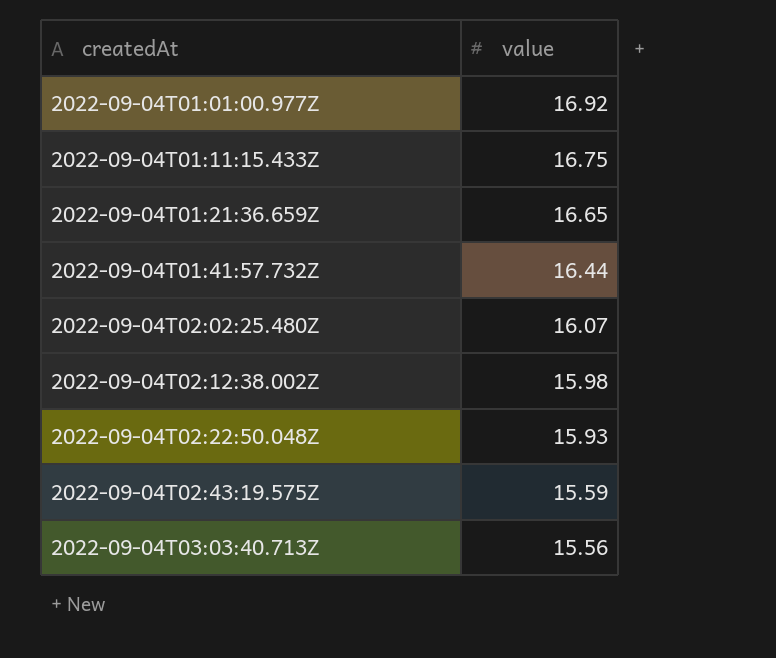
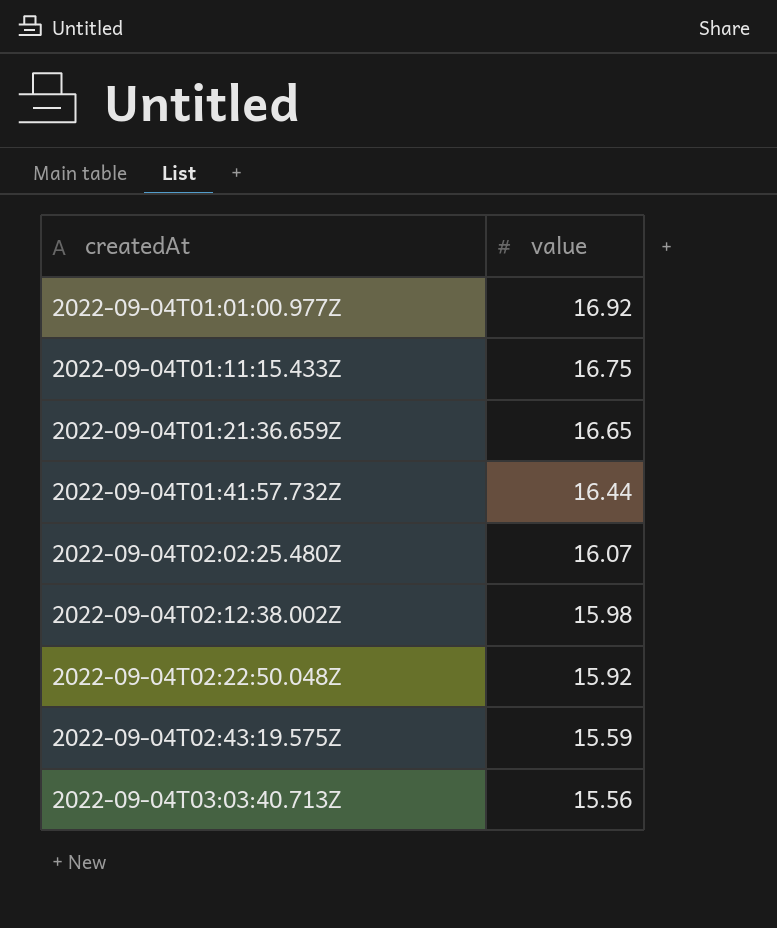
2022-09-04T02:22:50.048Z | value: 15.93 -> 15.92

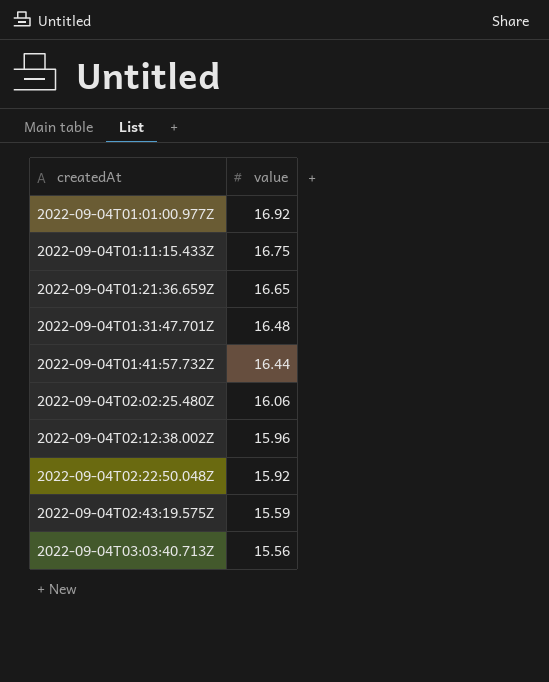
row 2022-09-04T01:31:47.701Z: none -> 16.48
2022-09-04T02:02:25.480Z | value: 16.07 -> 16.06
2022-09-04T02:12:38.002Z | value: 15.98 -> 15.96

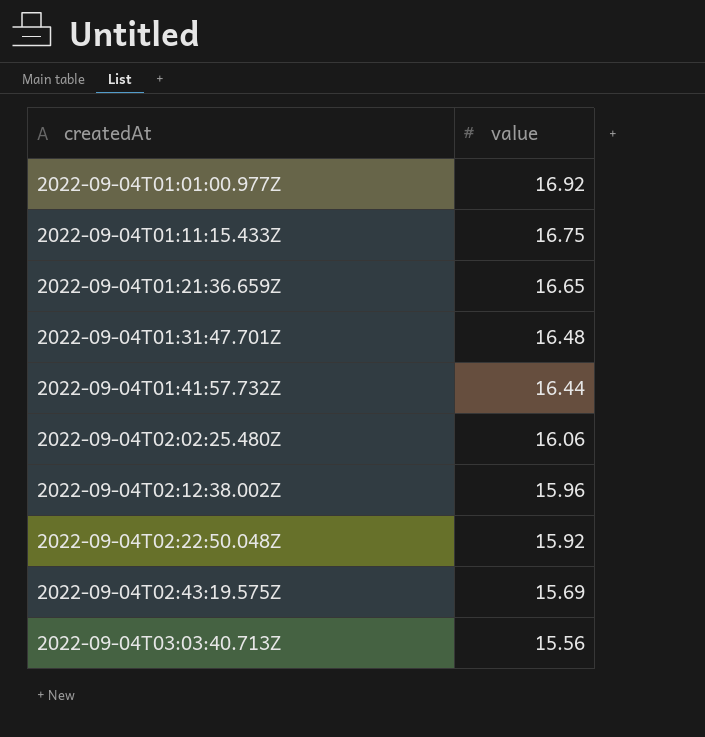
2022-09-04T02:43:19.575Z | value: 15.59 -> 15.69

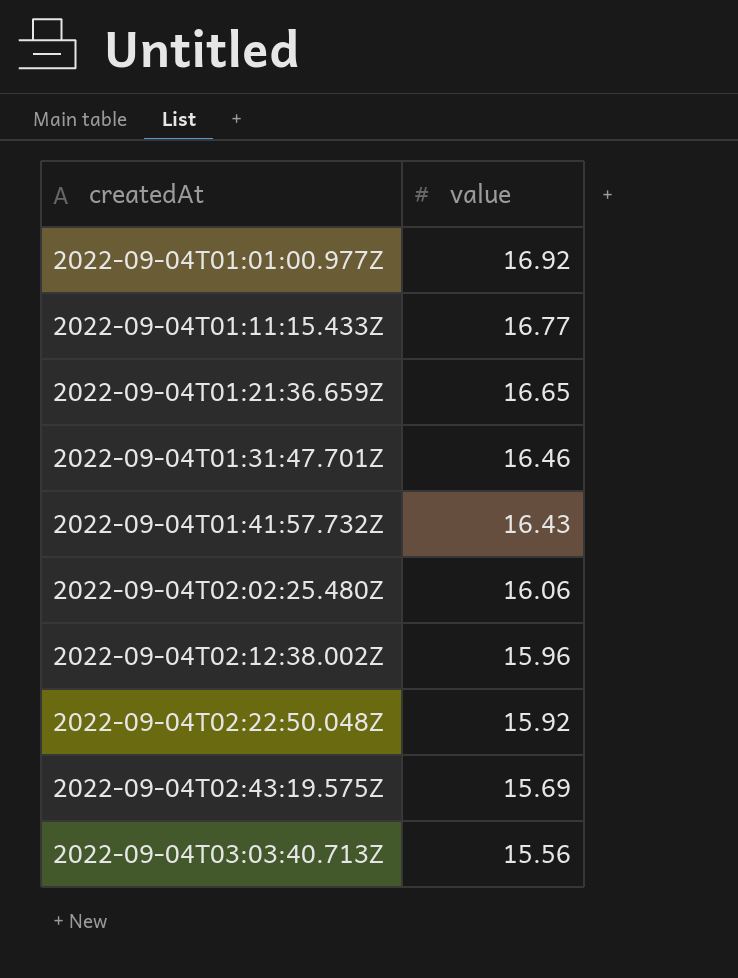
2022-09-04T01:11:15.433Z | value: 16.75 -> 16.77
2022-09-04T01:31:47.701Z | value: 16.48 -> 16.46
2022-09-04T01:41:57.732Z | value: 16.44 -> 16.43

